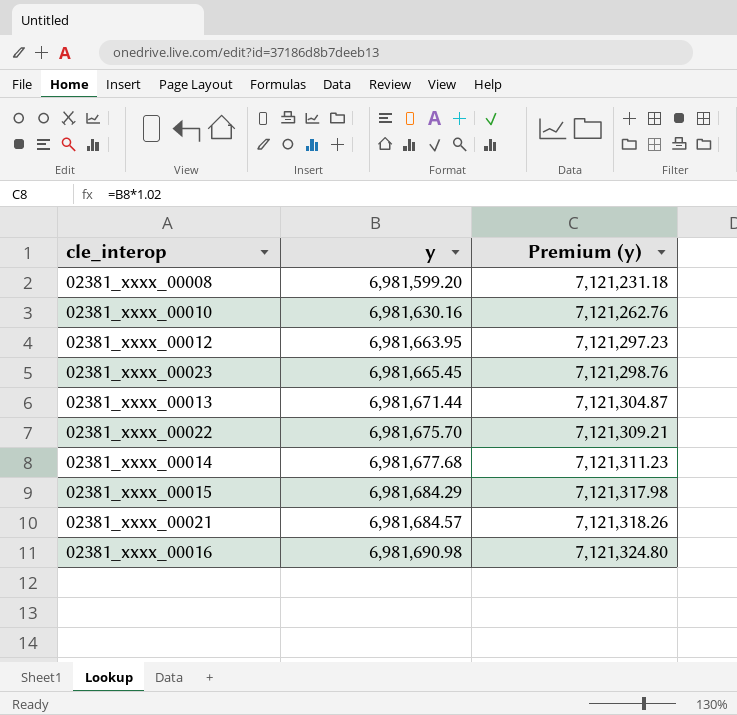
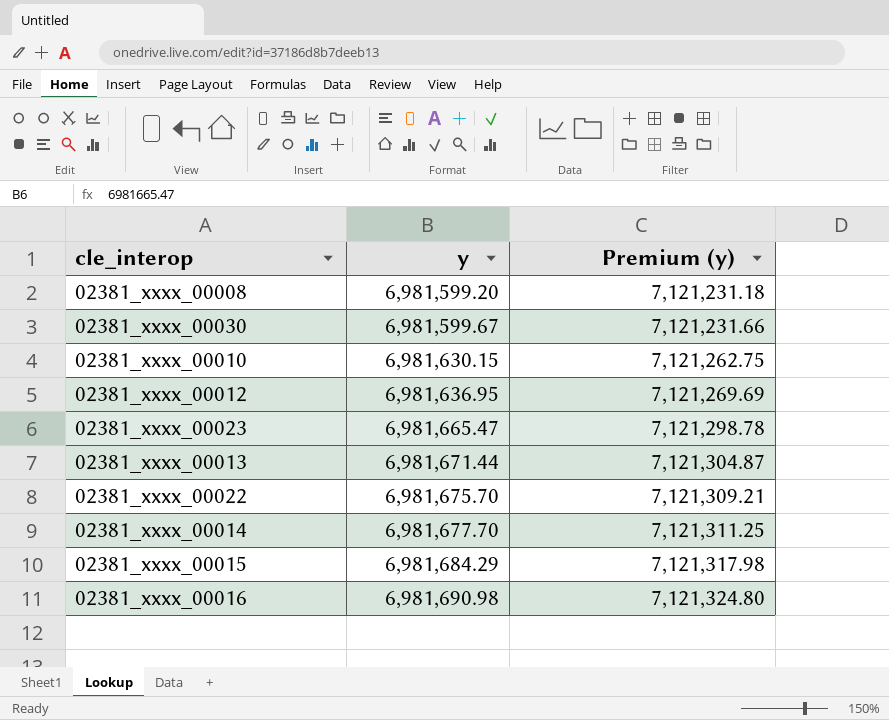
row 02381_xxxx_00021: 6,981,684.57 | 7,121,318.26 -> none
row 02381_xxxx_00030: none -> 6,981,599.67 | 7,121,231.66
02381_xxxx_00010 | y: 6,981,630.16 -> 6,981,630.15
02381_xxxx_00010 | Premium (y): 7,121,262.76 -> 7,121,262.75
02381_xxxx_00012 | y: 6,981,663.95 -> 6,981,636.95
02381_xxxx_00012 | Premium (y): 7,121,297.23 -> 7,121,269.69
02381_xxxx_00023 | y: 6,981,665.45 -> 6,981,665.47
02381_xxxx_00023 | Premium (y): 7,121,298.76 -> 7,121,298.78
02381_xxxx_00014 | y: 6,981,677.68 -> 6,981,677.70
02381_xxxx_00014 | Premium (y): 7,121,311.23 -> 7,121,311.25

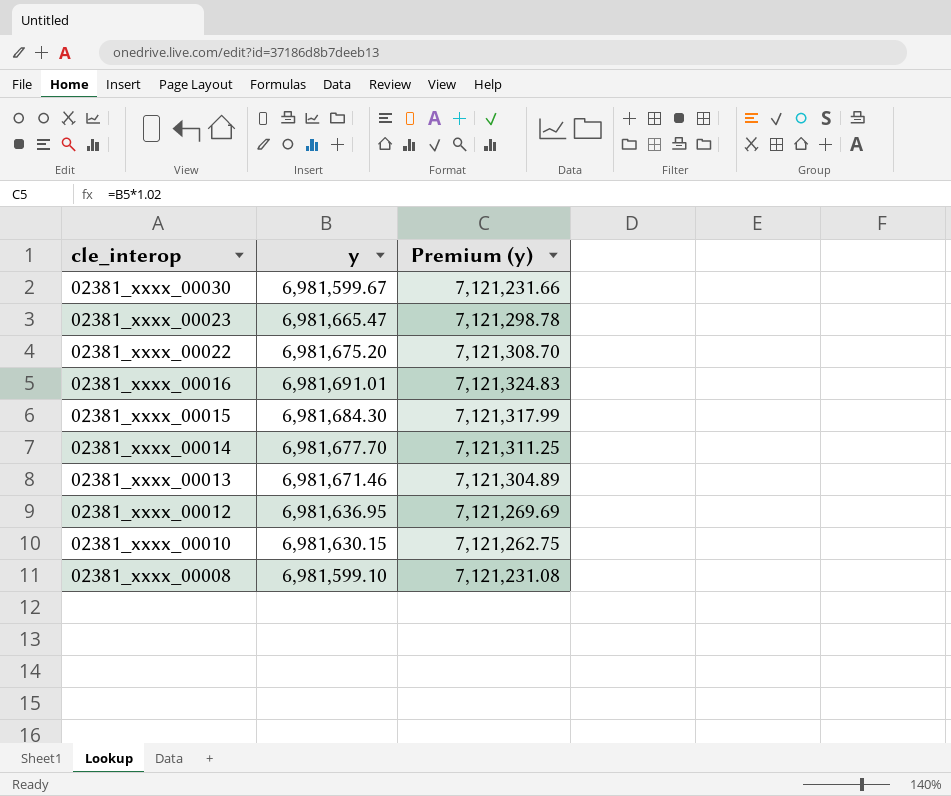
row order: y ascending -> cle_interop descending
02381_xxxx_00022 | y: 6,981,675.70 -> 6,981,675.20
02381_xxxx_00022 | Premium (y): 7,121,309.21 -> 7,121,308.70
02381_xxxx_00016 | y: 6,981,690.98 -> 6,981,691.01
02381_xxxx_00016 | Premium (y): 7,121,324.80 -> 7,121,324.83
02381_xxxx_00015 | y: 6,981,684.29 -> 6,981,684.30
02381_xxxx_00015 | Premium (y): 7,121,317.98 -> 7,121,317.99
02381_xxxx_00013 | y: 6,981,671.44 -> 6,981,671.46
02381_xxxx_00013 | Premium (y): 7,121,304.87 -> 7,121,304.89
02381_xxxx_00008 | y: 6,981,599.20 -> 6,981,599.10
02381_xxxx_00008 | Premium (y): 7,121,231.18 -> 7,121,231.08

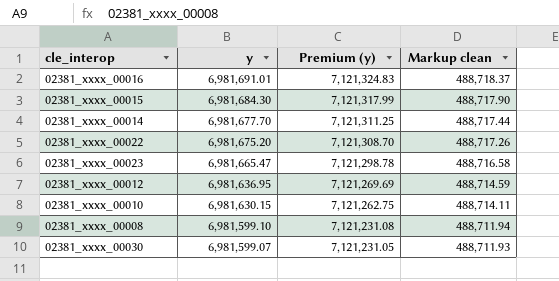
row order: cle_interop descending -> y descending
column Markup clean | formula: none -> [y] * 0.07
row 02381_xxxx_00013: 6,981,671.46 | 7,121,304.89 -> none
02381_xxxx_00030 | y: 6,981,599.67 -> 6,981,599.07
02381_xxxx_00030 | Premium (y): 7,121,231.66 -> 7,121,231.05

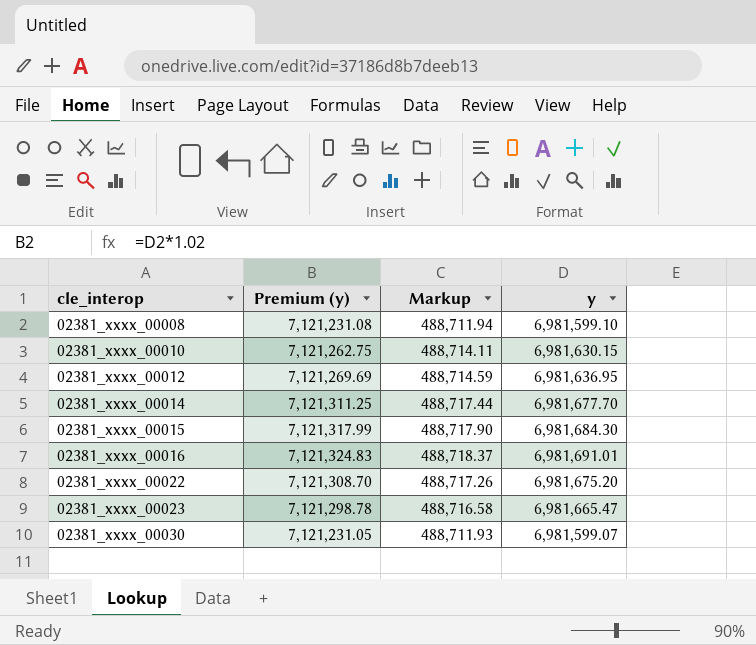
row order: y descending -> cle_interop ascending
column name: Markup clean -> Markup
column y | position: 2 -> 4

